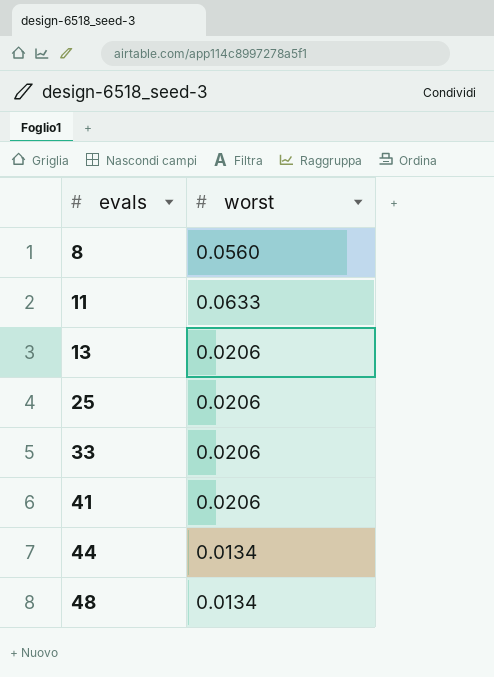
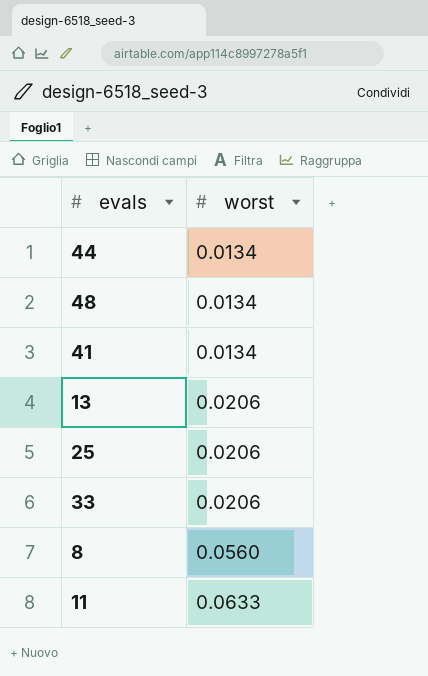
row order: evals ascending -> worst ascending
41 | worst: 0.0206 -> 0.0134

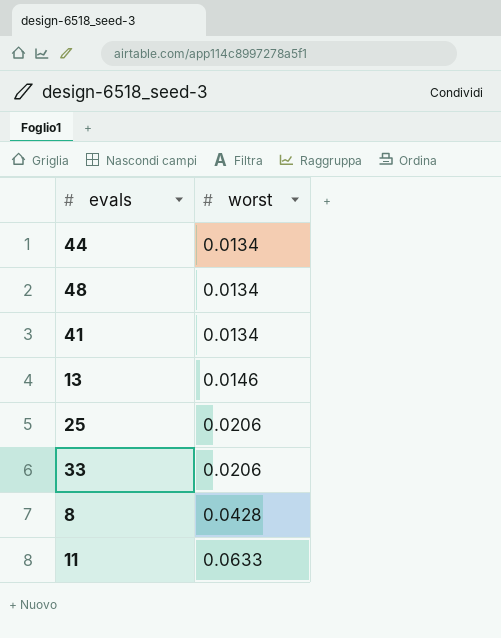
13 | worst: 0.0206 -> 0.0146
8 | worst: 0.0560 -> 0.0428

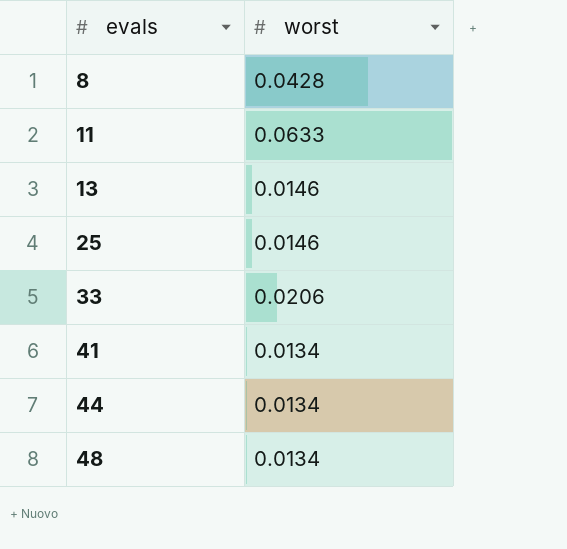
row order: worst ascending -> evals ascending
25 | worst: 0.0206 -> 0.0146

